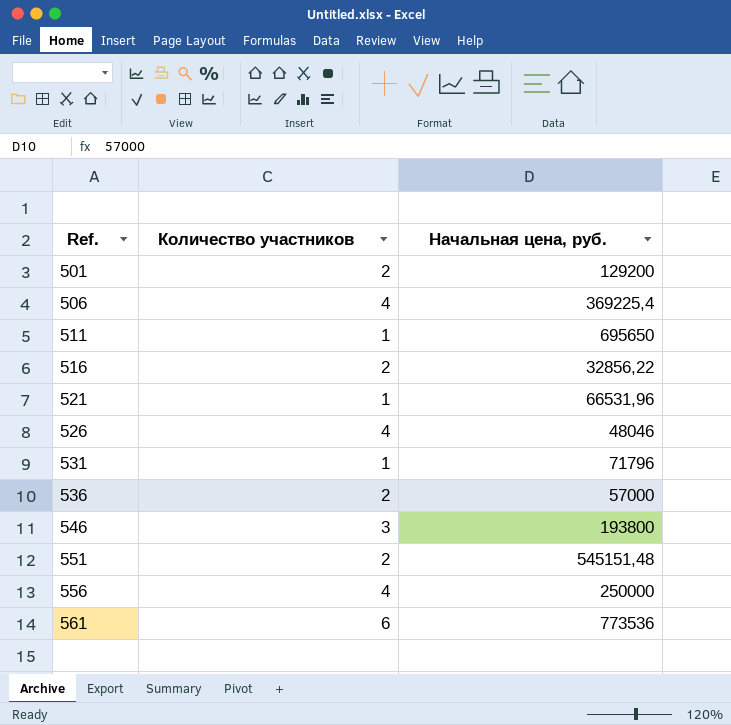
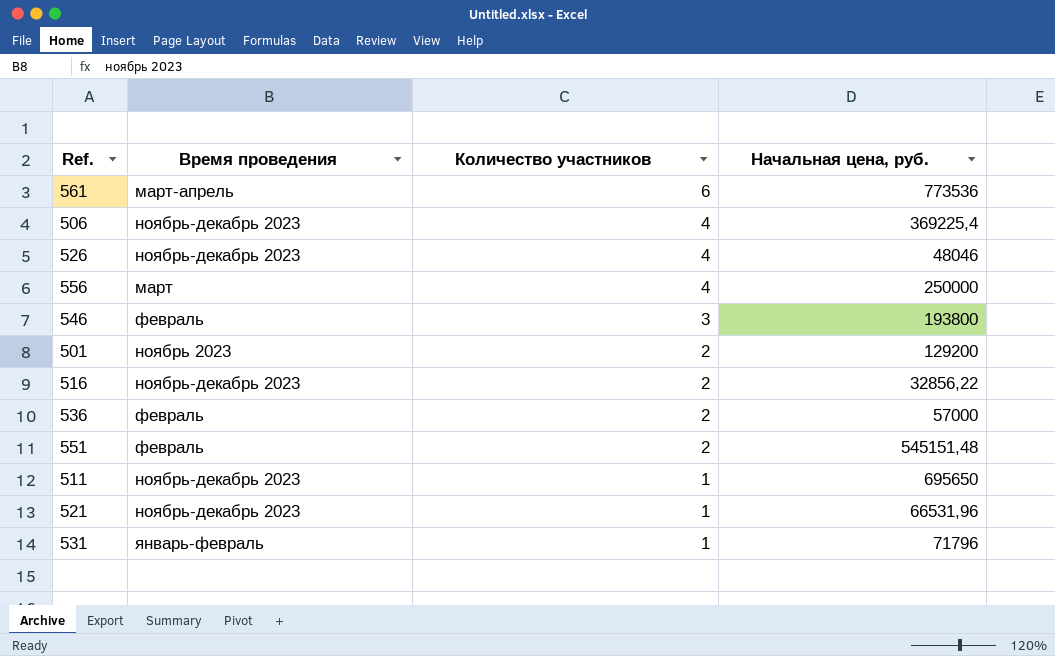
row order: Ref. ascending -> Количество участников descending
column Время проведения | position: none -> 2

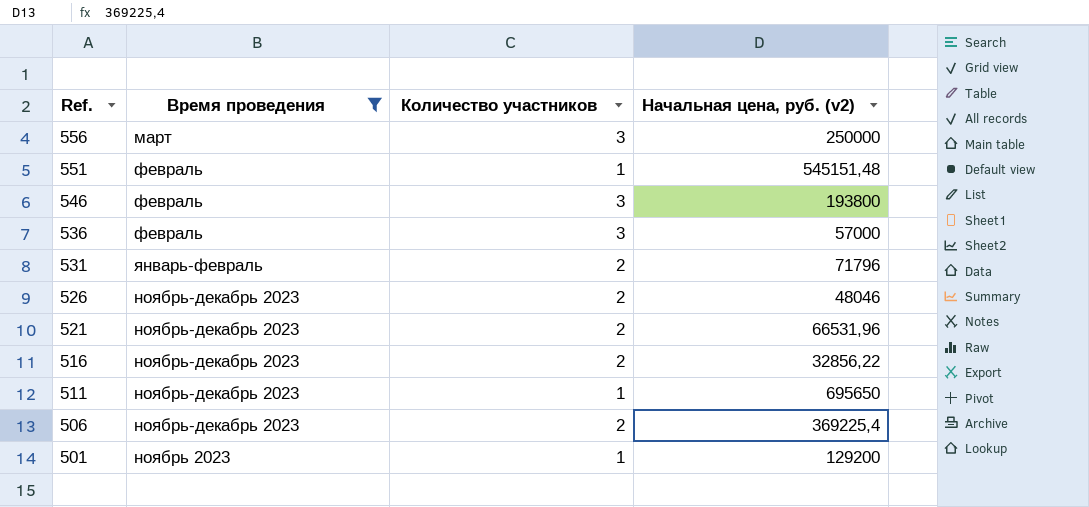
filter: none -> Время проведения != март-апрель
row order: Количество участников descending -> Ref. descending
column name: Начальная цена, руб. -> Начальная цена, руб. (v2)
556 | Количество участников: 4 -> 3
551 | Количество участников: 2 -> 1
536 | Количество участников: 2 -> 3
531 | Количество участников: 1 -> 2
526 | Количество участников: 4 -> 2
521 | Количество участников: 1 -> 2
506 | Количество участников: 4 -> 2
501 | Количество участников: 2 -> 1

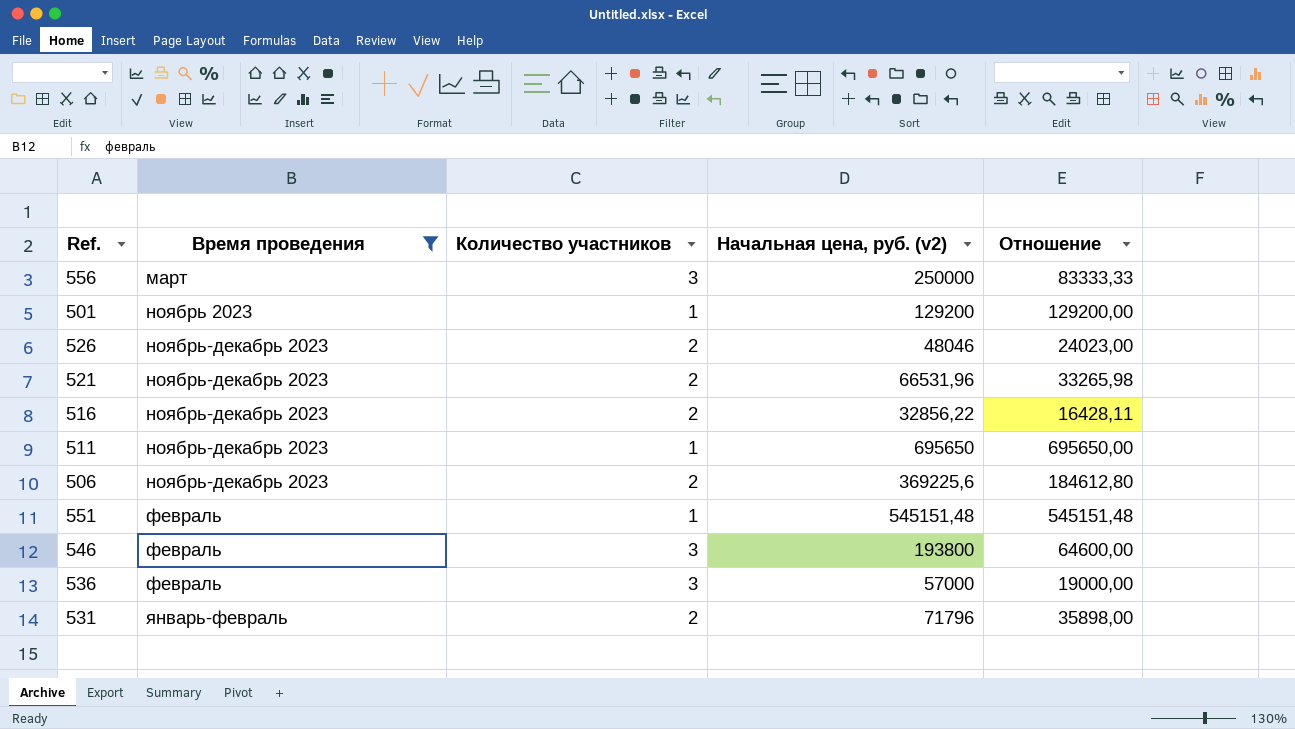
row order: Ref. descending -> Время проведения ascending
column Отношение | formula: none -> [Начальная цена, руб. (v2)] / [Количество участников]
506 | Начальная цена, руб. (v2): 369225,4 -> 369225,6

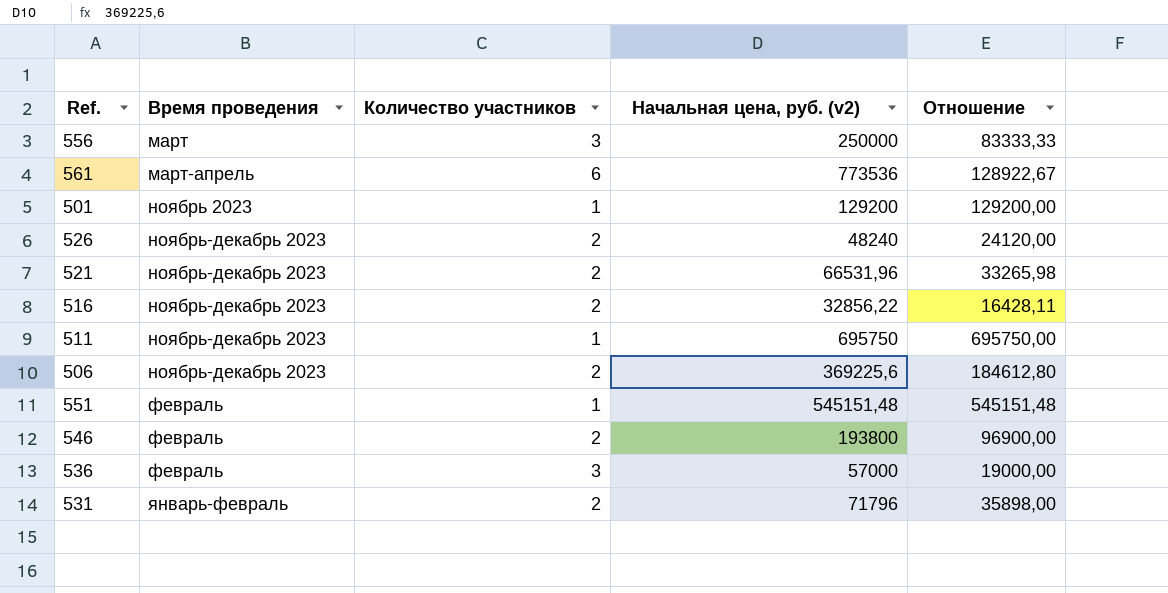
filter: Время проведения != март-апрель -> none
526 | Начальная цена, руб. (v2): 48046 -> 48240
526 | Отношение: 24023,00 -> 24120,00
511 | Начальная цена, руб. (v2): 695650 -> 695750
511 | Отношение: 695650,00 -> 695750,00
546 | Количество участников: 3 -> 2
546 | Отношение: 64600,00 -> 96900,00

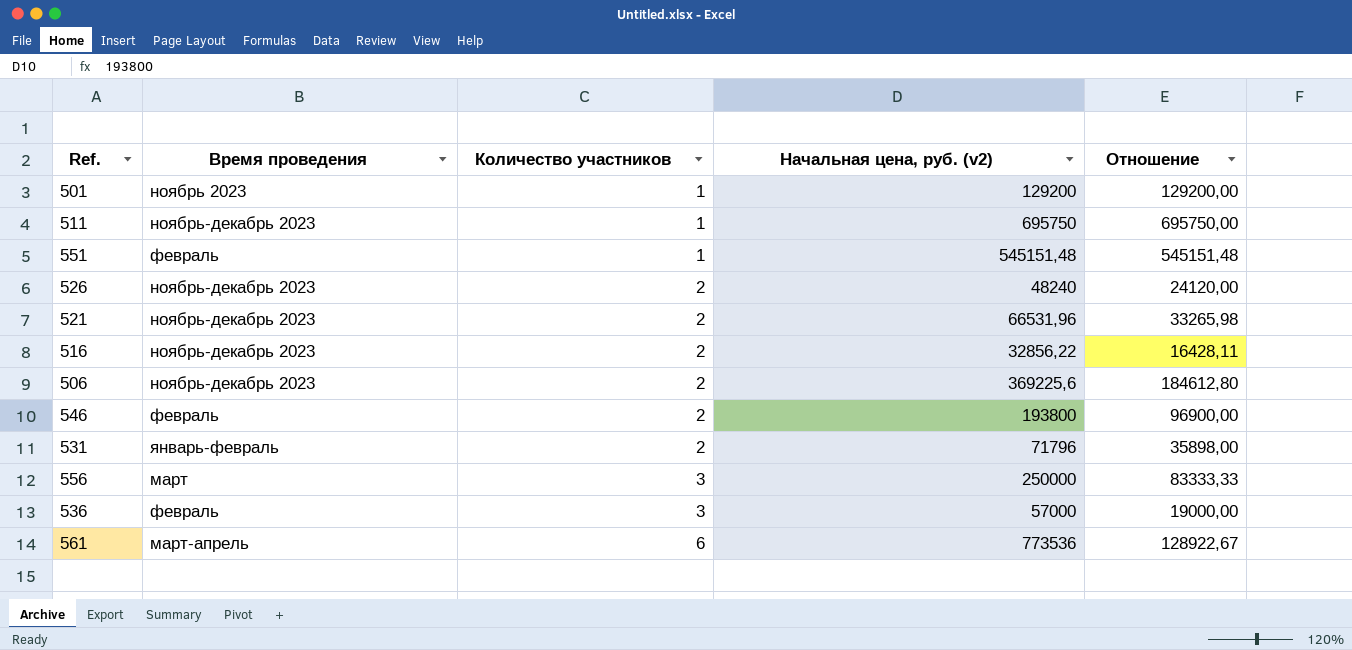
row order: Время проведения ascending -> Количество участников ascending

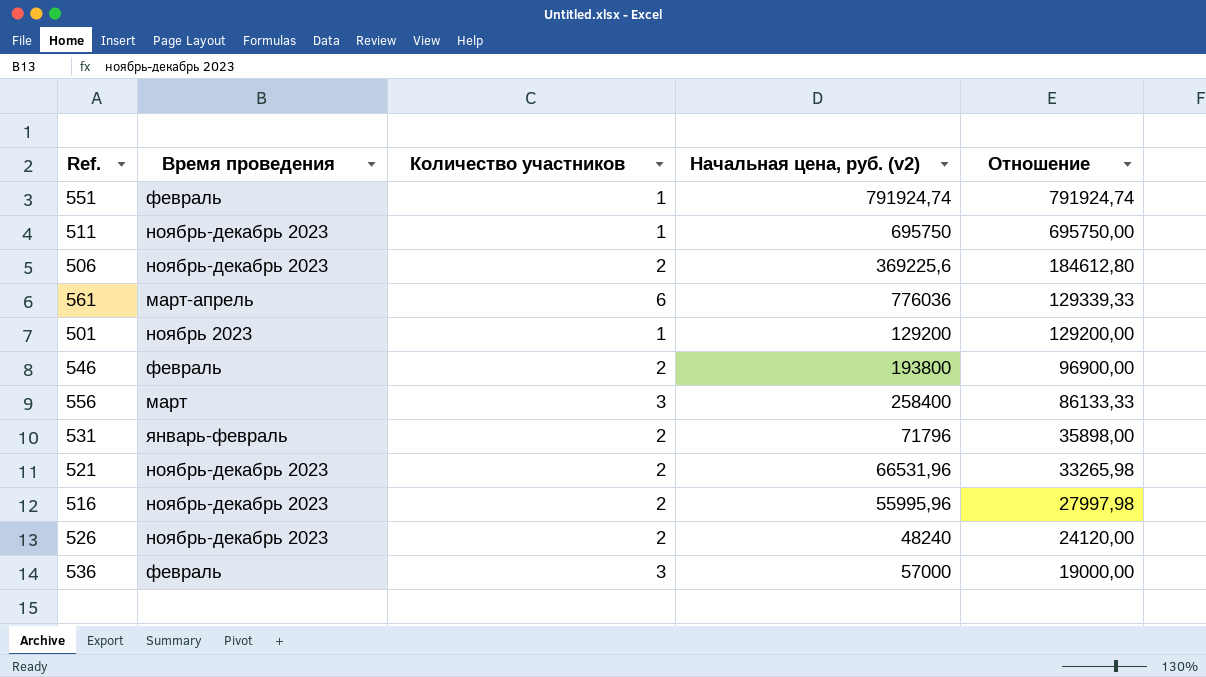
row order: Количество участников ascending -> Отношение descending
551 | Начальная цена, руб. (v2): 545151,48 -> 791924,74
551 | Отношение: 545151,48 -> 791924,74
561 | Начальная цена, руб. (v2): 773536 -> 776036
561 | Отношение: 128922,67 -> 129339,33
556 | Начальная цена, руб. (v2): 250000 -> 258400
556 | Отношение: 83333,33 -> 86133,33
516 | Начальная цена, руб. (v2): 32856,22 -> 55995,96
516 | Отношение: 16428,11 -> 27997,98

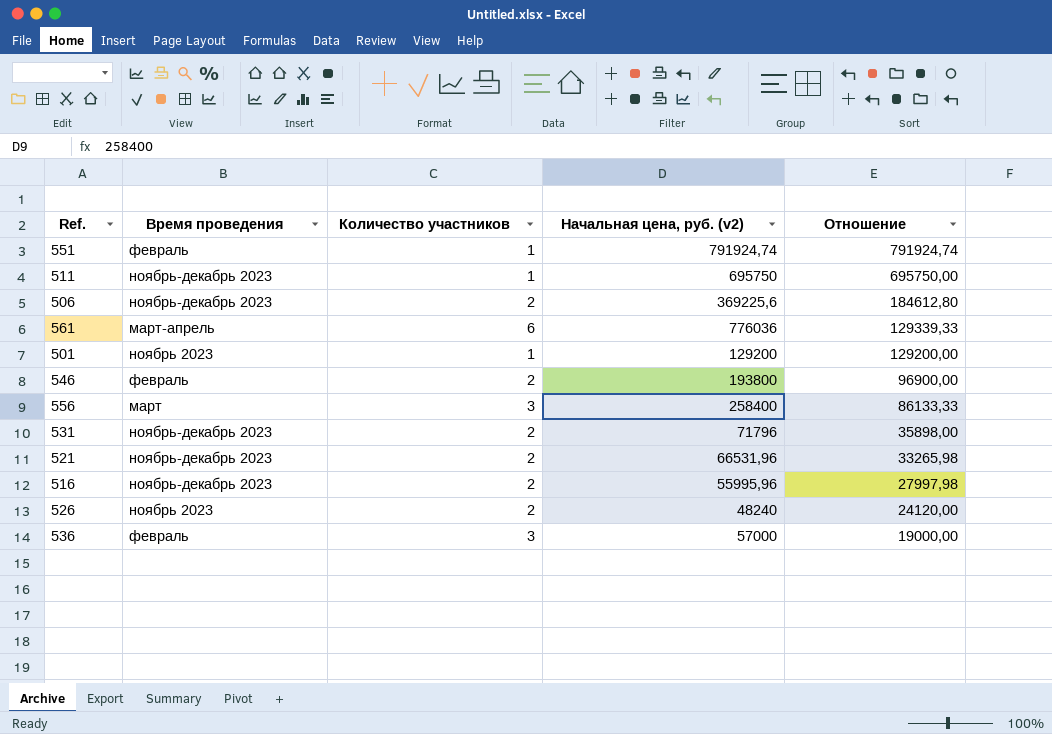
531 | Время проведения: январь-февраль -> ноябрь-декабрь 2023
526 | Время проведения: ноябрь-декабрь 2023 -> ноябрь 2023

